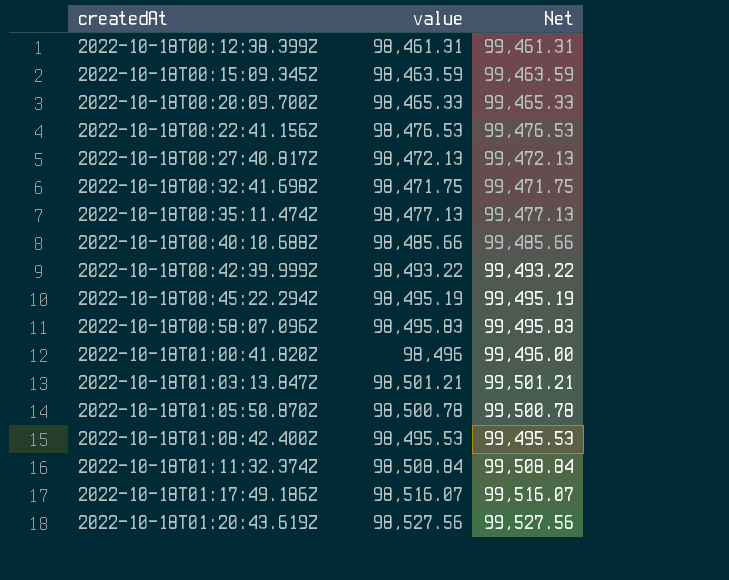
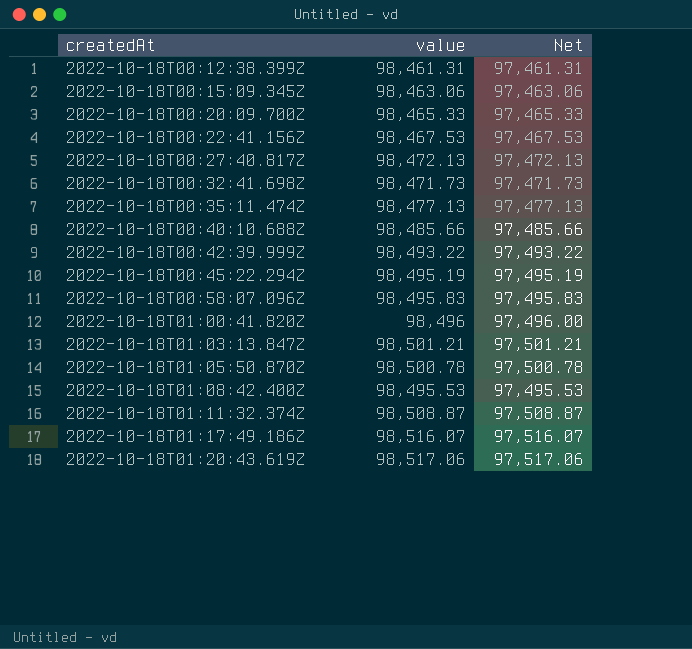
column Net | formula: [value] + 1000 -> [value] - 1000
2022-10-18T00:15:09.345Z | value: 98,463.59 -> 98,463.06
2022-10-18T00:22:41.156Z | value: 98,476.53 -> 98,467.53
2022-10-18T00:32:41.698Z | value: 98,471.75 -> 98,471.73
2022-10-18T01:11:32.374Z | value: 98,508.84 -> 98,508.87
2022-10-18T01:20:43.619Z | value: 98,527.56 -> 98,517.06

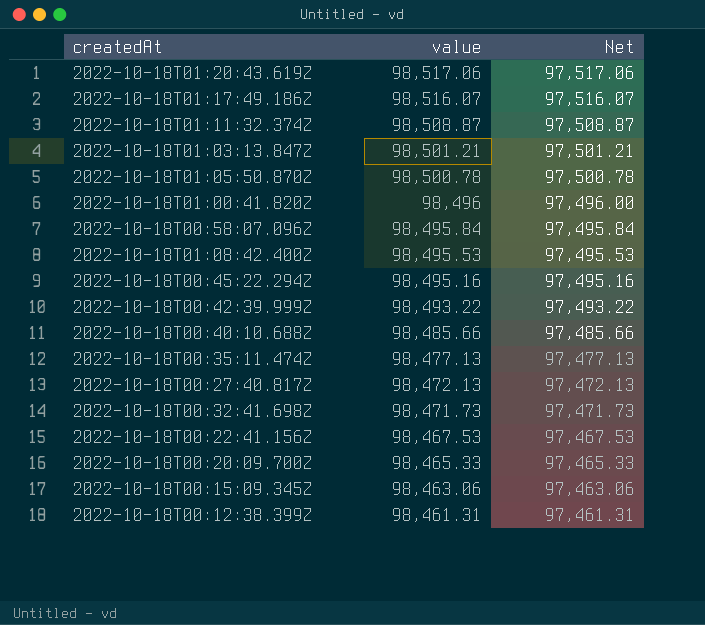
row order: createdAt ascending -> value descending
2022-10-18T00:58:07.096Z | value: 98,495.83 -> 98,495.84
2022-10-18T00:58:07.096Z | Net: 97,495.83 -> 97,495.84
2022-10-18T00:45:22.294Z | value: 98,495.19 -> 98,495.16
2022-10-18T00:45:22.294Z | Net: 97,495.19 -> 97,495.16

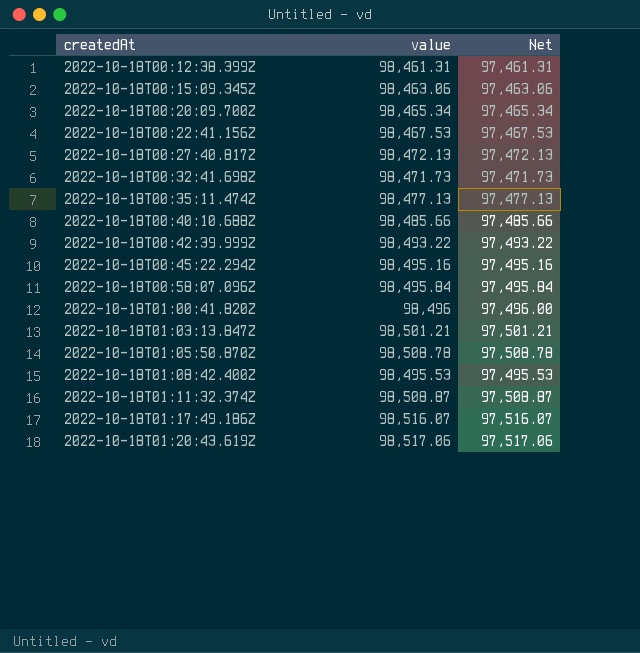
row order: value descending -> createdAt ascending
2022-10-18T00:20:09.700Z | value: 98,465.33 -> 98,465.34
2022-10-18T00:20:09.700Z | Net: 97,465.33 -> 97,465.34
2022-10-18T01:05:50.870Z | value: 98,500.78 -> 98,508.78
2022-10-18T01:05:50.870Z | Net: 97,500.78 -> 97,508.78

